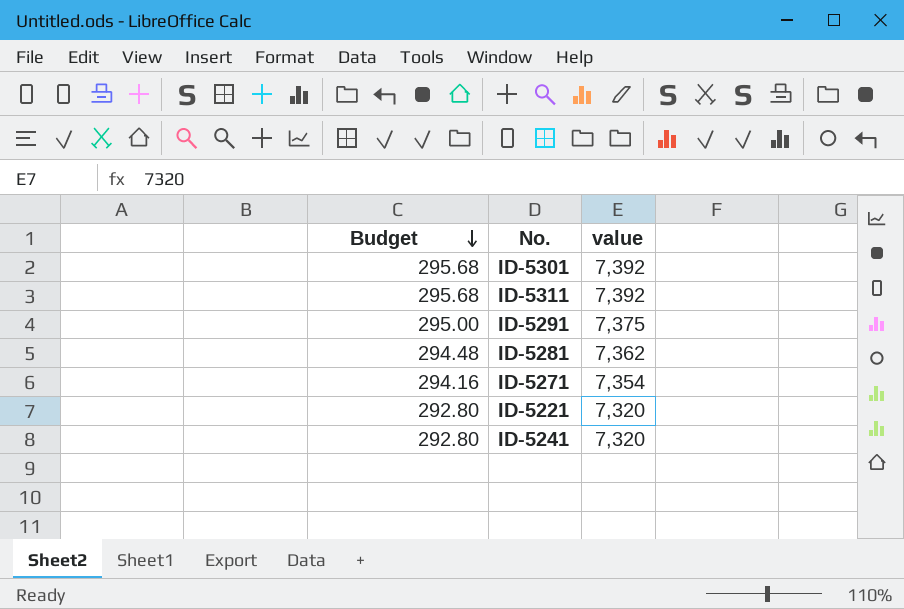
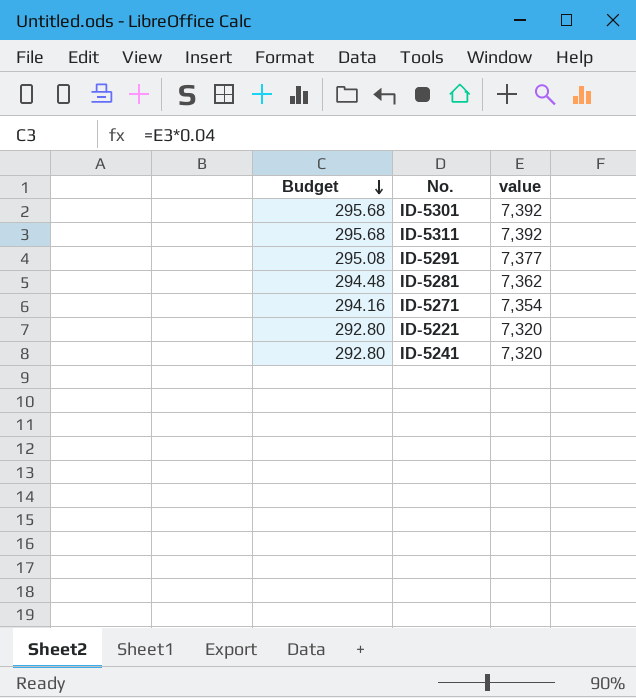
ID-5291 | Budget: 295.00 -> 295.08
ID-5291 | value: 7,375 -> 7,377

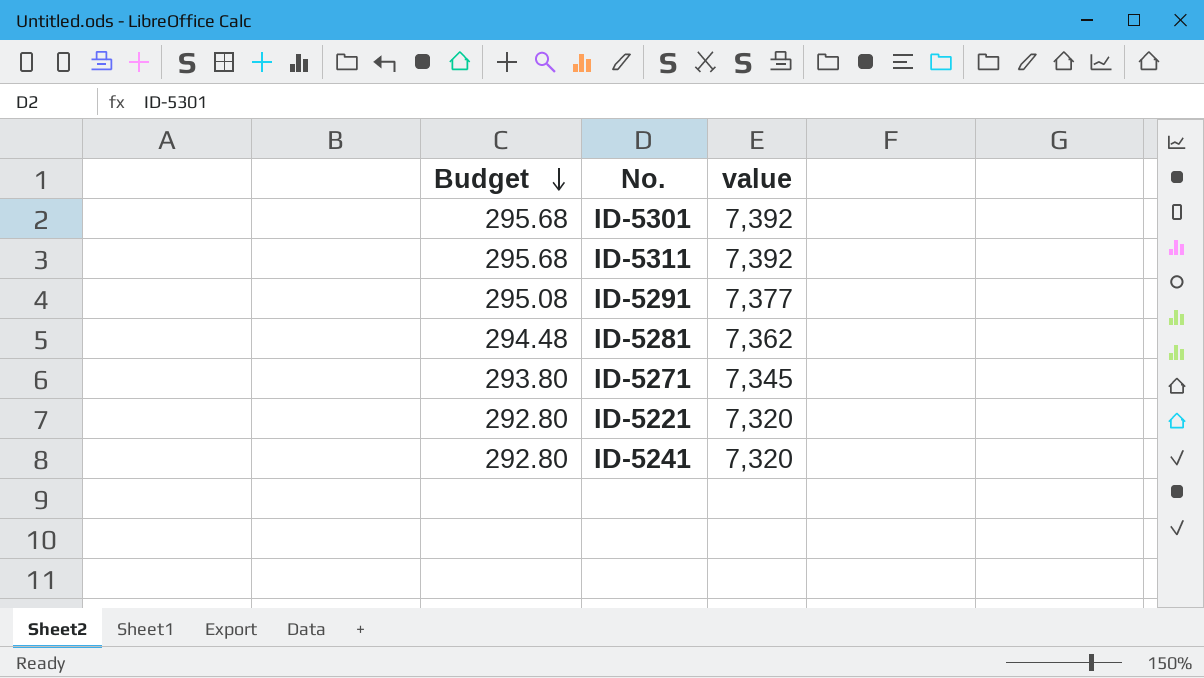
ID-5271 | Budget: 294.16 -> 293.80
ID-5271 | value: 7,354 -> 7,345

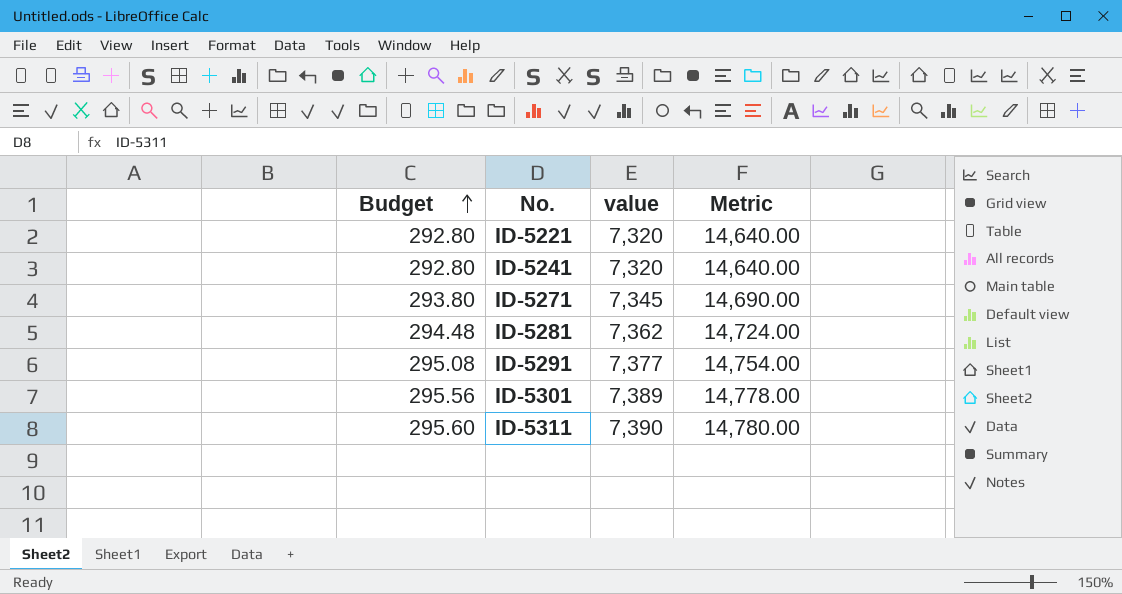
row order: Budget descending -> Budget ascending
column Metric | formula: none -> [value] * 2
ID-5301 | Budget: 295.68 -> 295.56
ID-5301 | value: 7,392 -> 7,389
ID-5311 | Budget: 295.68 -> 295.60
ID-5311 | value: 7,392 -> 7,390

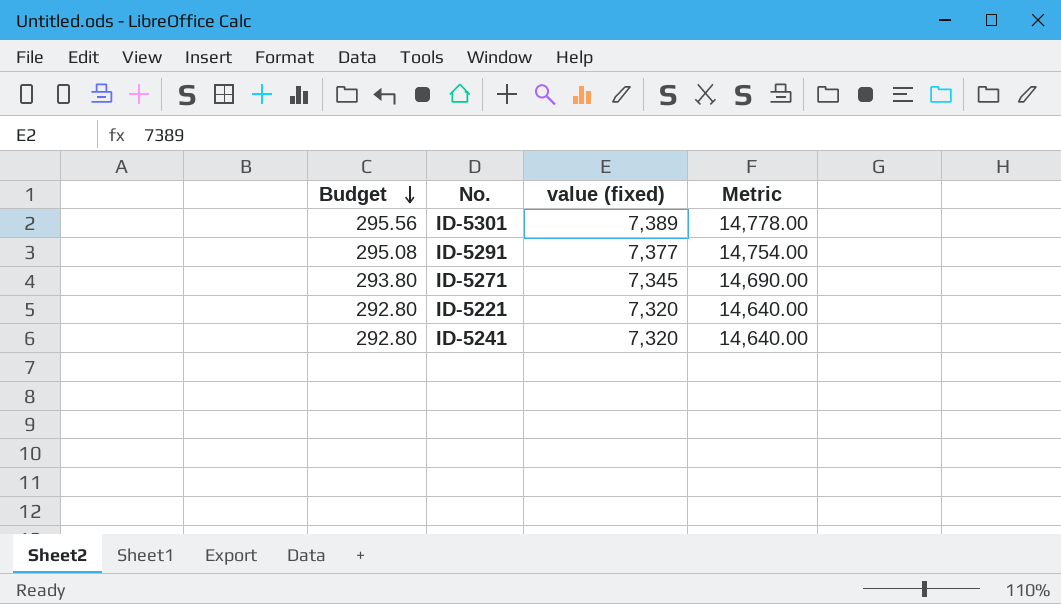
row order: Budget ascending -> Budget descending
column name: value -> value (fixed)
row ID-5281: 294.48 | 7,362 | 14,724.00 -> none
row ID-5311: 295.60 | 7,390 | 14,780.00 -> none

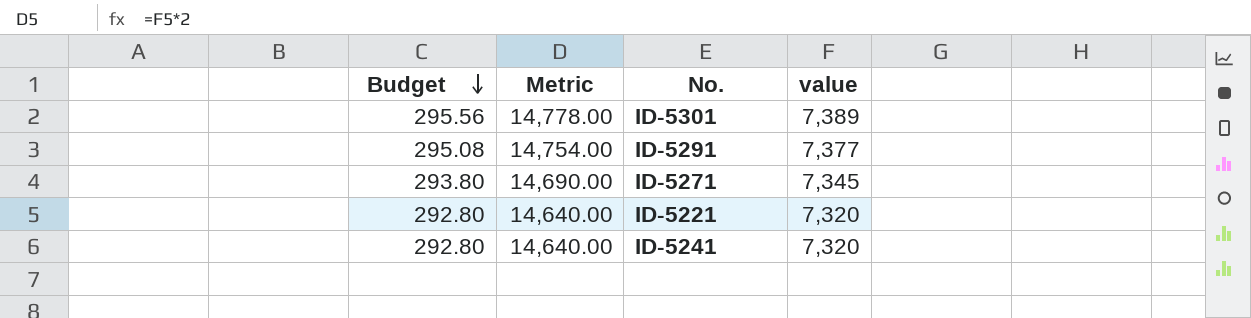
column Metric | position: 4 -> 2
column name: value (fixed) -> value

